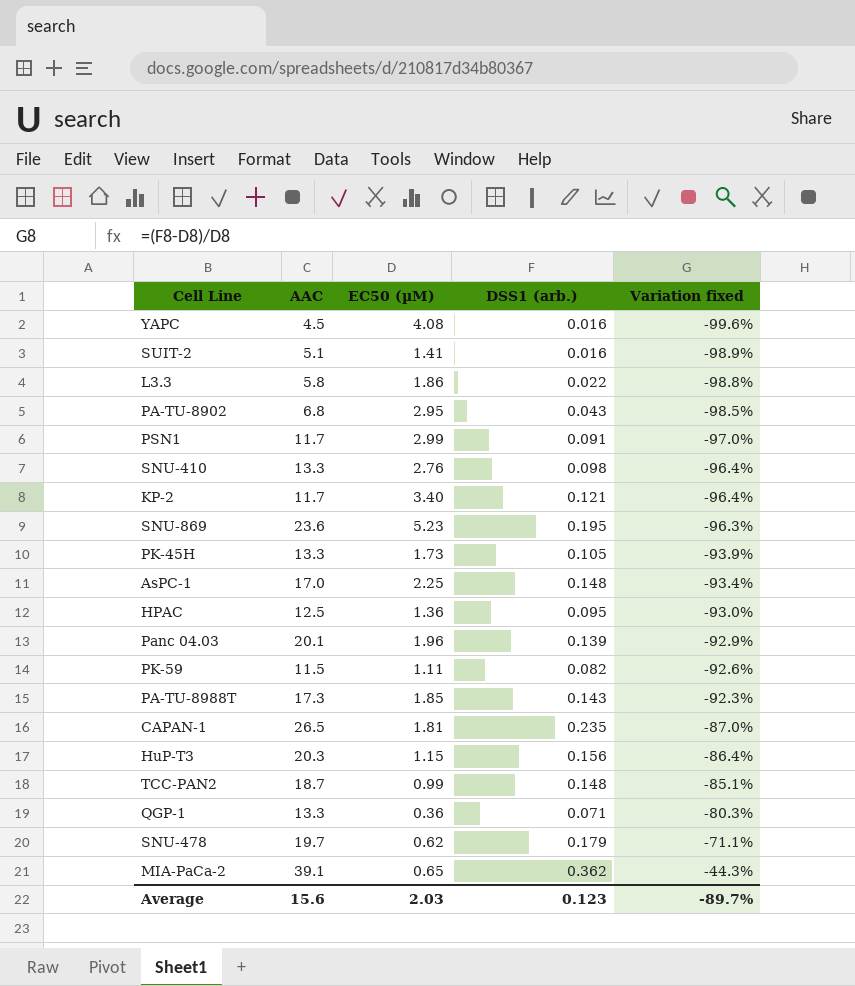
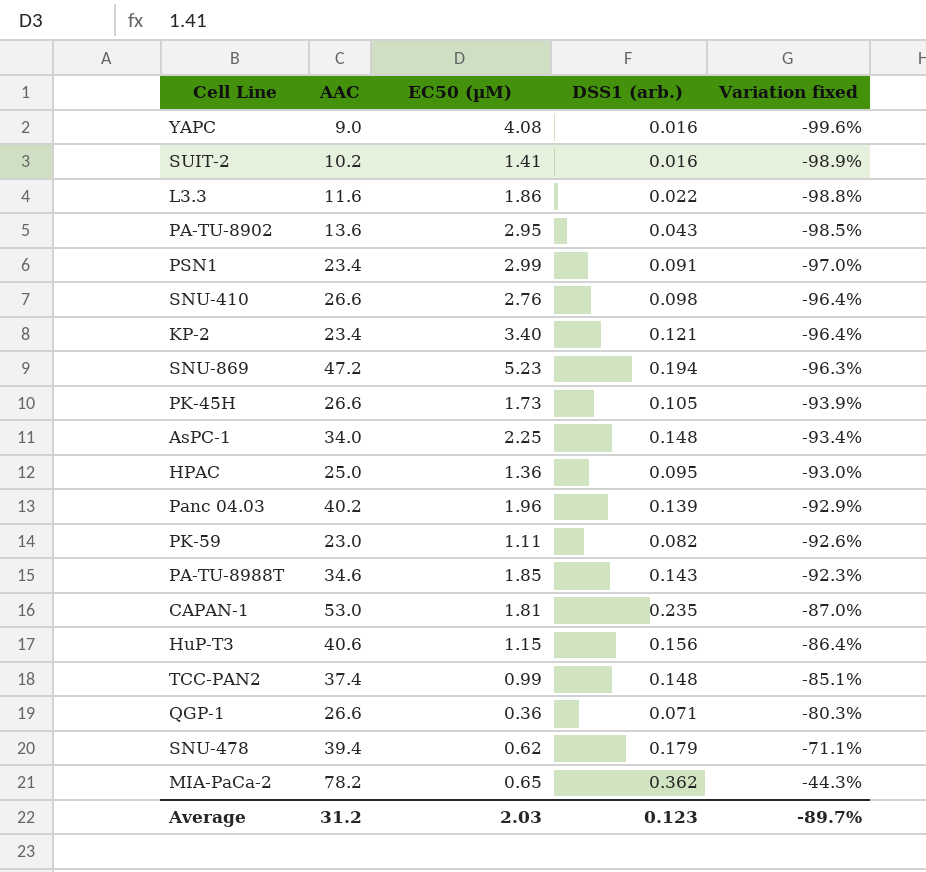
YAPC | AAC: 4.5 -> 9.0
SUIT-2 | AAC: 5.1 -> 10.2
L3.3 | AAC: 5.8 -> 11.6
PA-TU-8902 | AAC: 6.8 -> 13.6
PSN1 | AAC: 11.7 -> 23.4
SNU-410 | AAC: 13.3 -> 26.6
KP-2 | AAC: 11.7 -> 23.4
SNU-869 | AAC: 23.6 -> 47.2
SNU-869 | DSS1 (arb.): 0.195 -> 0.194
PK-45H | AAC: 13.3 -> 26.6
AsPC-1 | AAC: 17.0 -> 34.0
HPAC | AAC: 12.5 -> 25.0
Panc 04.03 | AAC: 20.1 -> 40.2
PK-59 | AAC: 11.5 -> 23.0
PA-TU-8988T | AAC: 17.3 -> 34.6
CAPAN-1 | AAC: 26.5 -> 53.0
HuP-T3 | AAC: 20.3 -> 40.6
TCC-PAN2 | AAC: 18.7 -> 37.4
QGP-1 | AAC: 13.3 -> 26.6
SNU-478 | AAC: 19.7 -> 39.4
MIA-PaCa-2 | AAC: 39.1 -> 78.2
Average | AAC: 15.6 -> 31.2

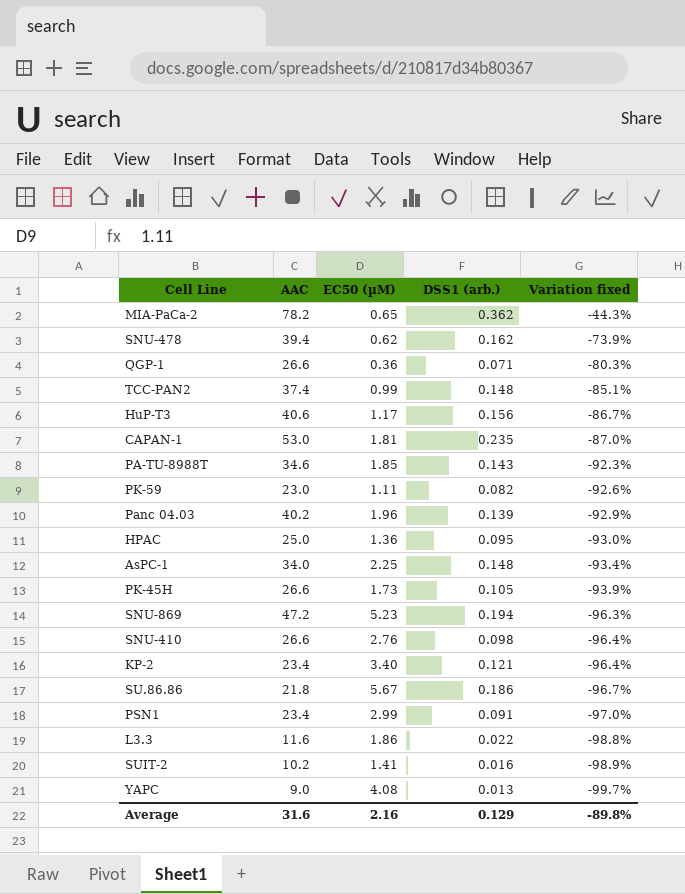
row order: Variation fixed ascending -> Variation fixed descending
row PA-TU-8902: 13.6 | 2.95 | 0.043 | -98.5% -> none
SNU-478 | DSS1 (arb.): 0.179 -> 0.162
SNU-478 | Variation fixed: -71.1% -> -73.9%
HuP-T3 | EC50 (µM): 1.15 -> 1.17
HuP-T3 | Variation fixed: -86.4% -> -86.7%
row SU.86.86: none -> 21.8 | 5.67 | 0.186 | -96.7%
YAPC | DSS1 (arb.): 0.016 -> 0.013
YAPC | Variation fixed: -99.6% -> -99.7%
Average | AAC: 31.2 -> 31.6
Average | EC50 (µM): 2.03 -> 2.16
Average | DSS1 (arb.): 0.123 -> 0.129
Average | Variation fixed: -89.7% -> -89.8%

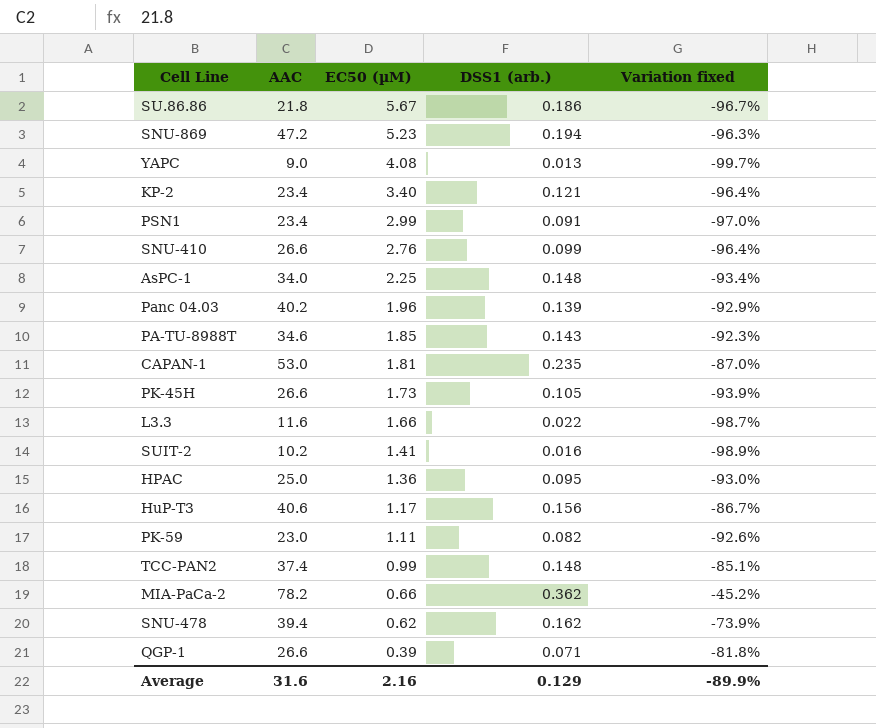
row order: Variation fixed descending -> EC50 (µM) descending
SNU-410 | DSS1 (arb.): 0.098 -> 0.099
L3.3 | EC50 (µM): 1.86 -> 1.66
L3.3 | Variation fixed: -98.8% -> -98.7%
MIA-PaCa-2 | EC50 (µM): 0.65 -> 0.66
MIA-PaCa-2 | Variation fixed: -44.3% -> -45.2%
QGP-1 | EC50 (µM): 0.36 -> 0.39
QGP-1 | Variation fixed: -80.3% -> -81.8%
Average | Variation fixed: -89.8% -> -89.9%

